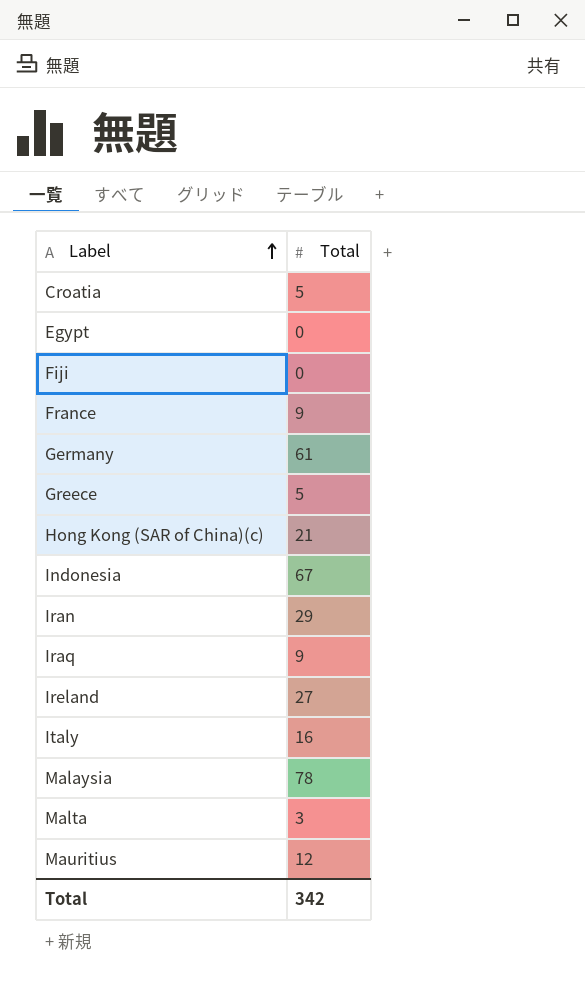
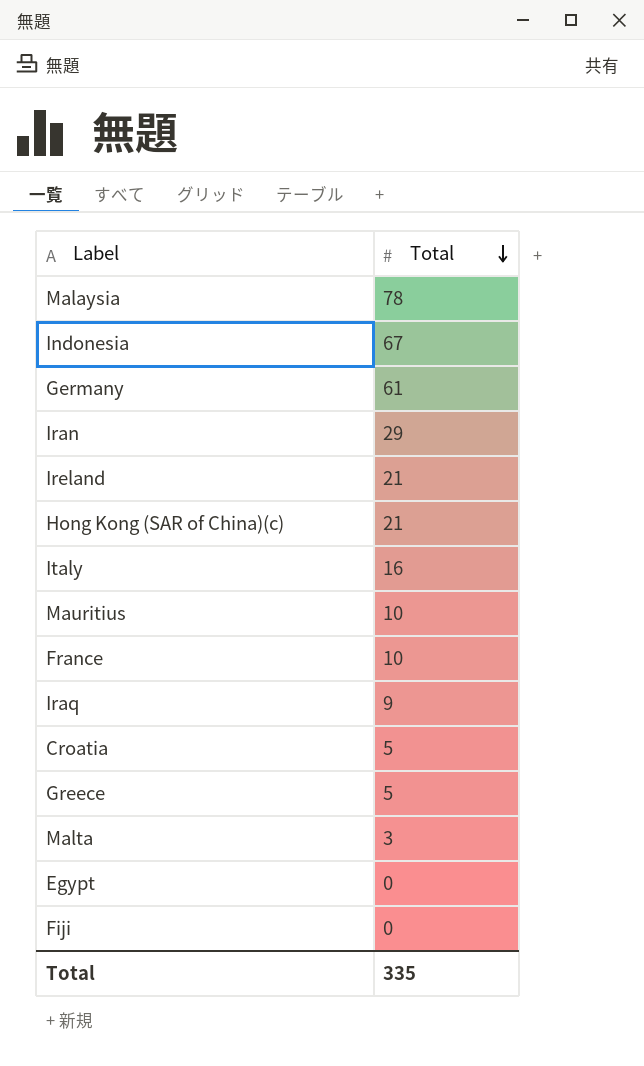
row order: Label ascending -> Total descending
Ireland | Total: 27 -> 21
Mauritius | Total: 12 -> 10
France | Total: 9 -> 10
Total | Total: 342 -> 335

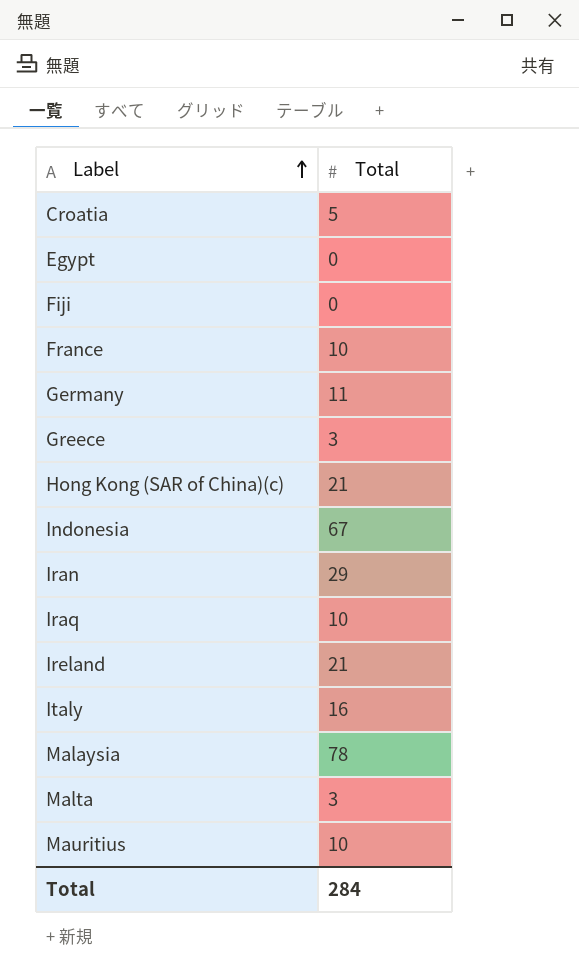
row order: Total descending -> Label ascending
Germany | Total: 61 -> 11
Greece | Total: 5 -> 3
Iraq | Total: 9 -> 10
Total | Total: 335 -> 284

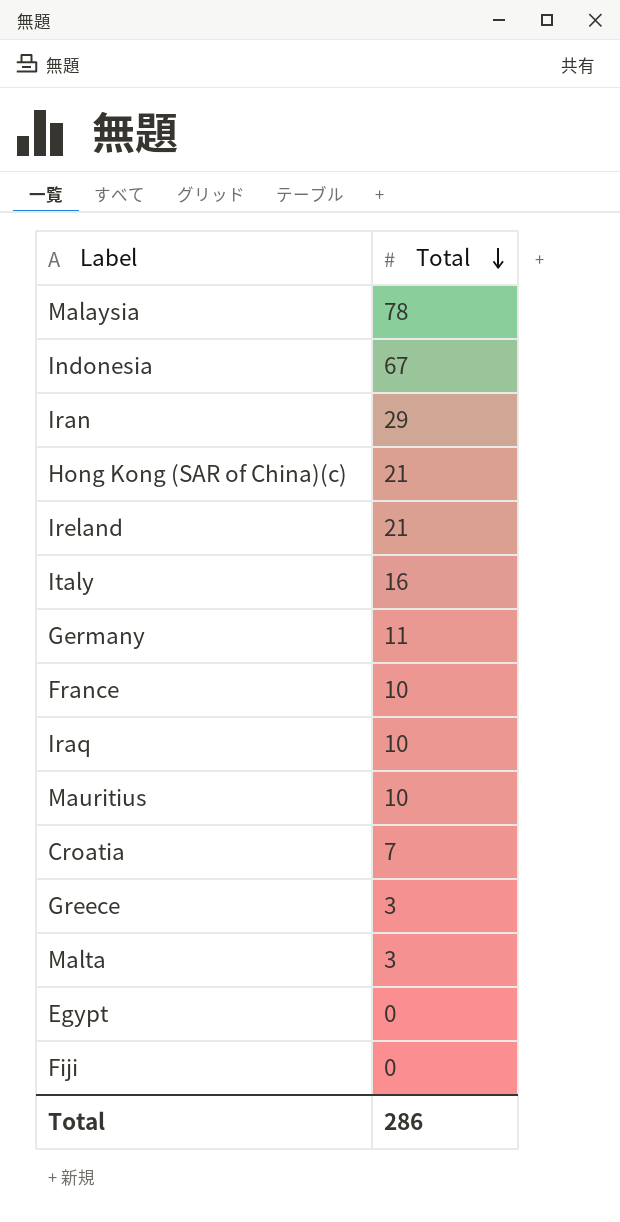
row order: Label ascending -> Total descending
Croatia | Total: 5 -> 7
Total | Total: 284 -> 286

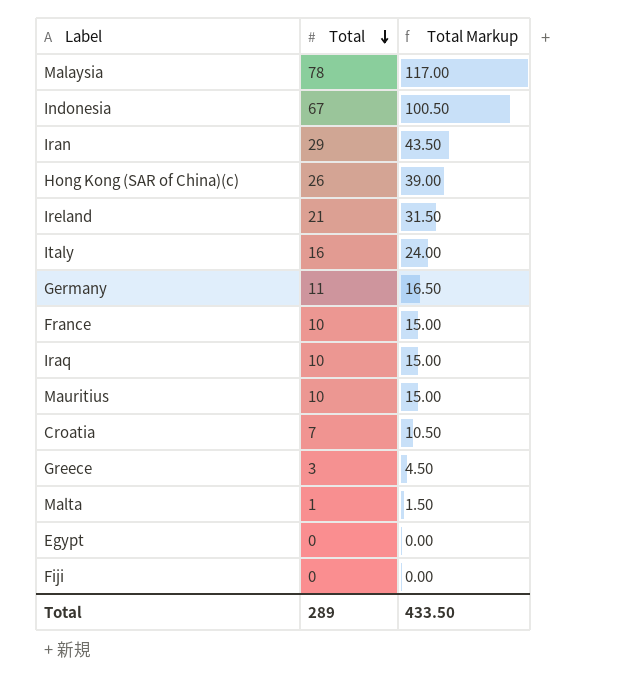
column Total Markup | formula: none -> [Total] * 1.5
Hong Kong (SAR of China)(c) | Total: 21 -> 26
Malta | Total: 3 -> 1
Total | Total: 286 -> 289

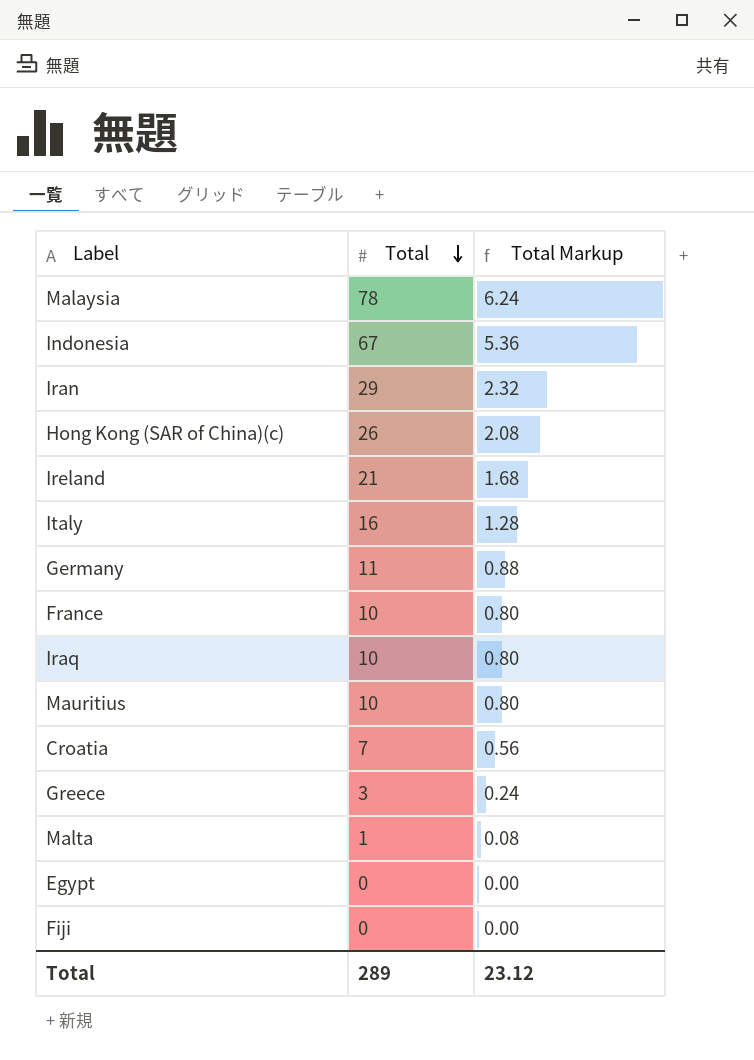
column Total Markup | formula: [Total] * 1.5 -> [Total] * 0.08
Total | Total Markup: 433.50 -> 23.12

